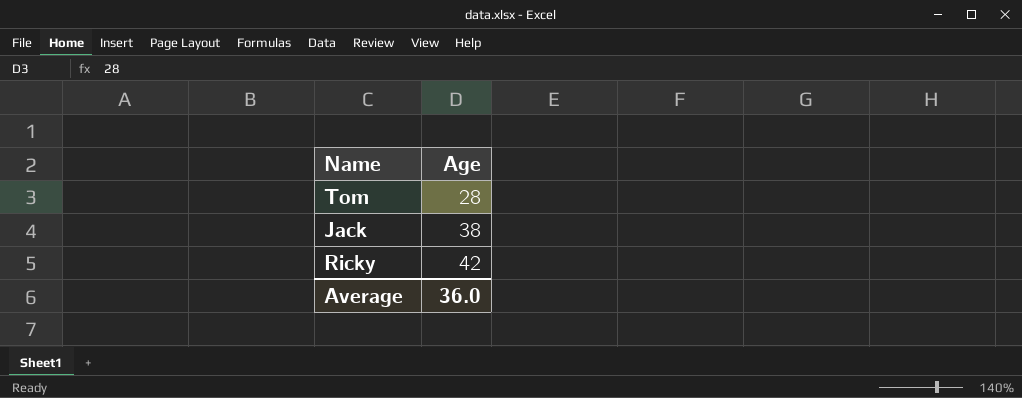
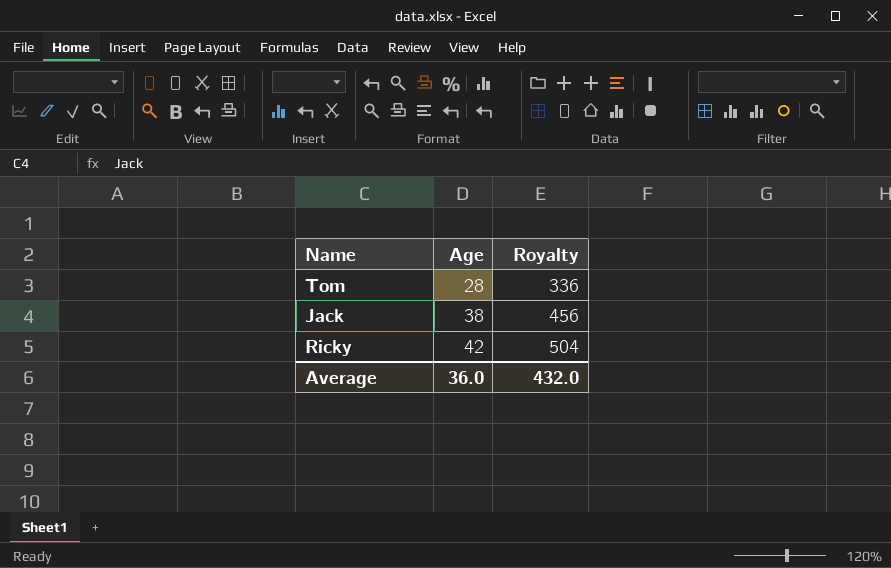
column Royalty | formula: none -> [Age] * 12

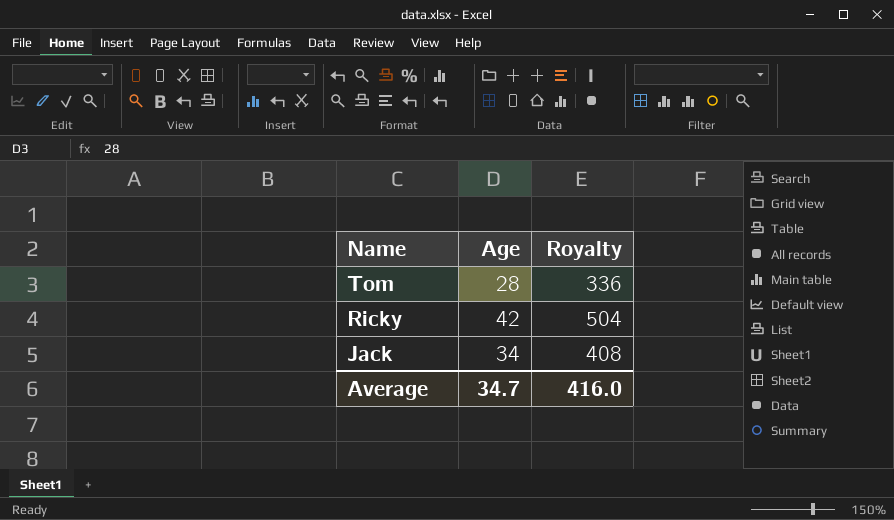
row order: Age ascending -> Name descending
Jack | Age: 38 -> 34
Jack | Royalty: 456 -> 408
Average | Age: 36.0 -> 34.7
Average | Royalty: 432.0 -> 416.0

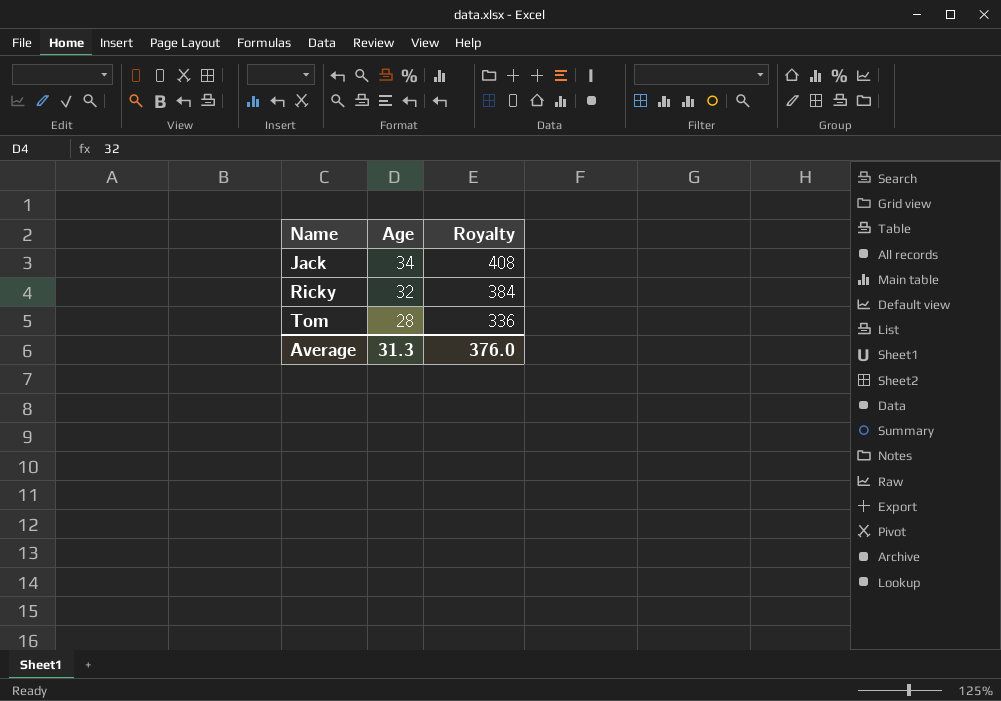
row order: Name descending -> Name ascending
Ricky | Age: 42 -> 32
Ricky | Royalty: 504 -> 384
Average | Age: 34.7 -> 31.3
Average | Royalty: 416.0 -> 376.0

